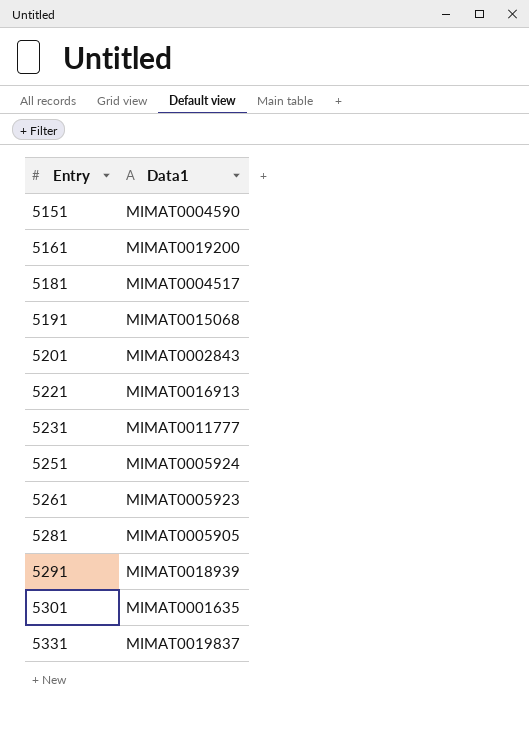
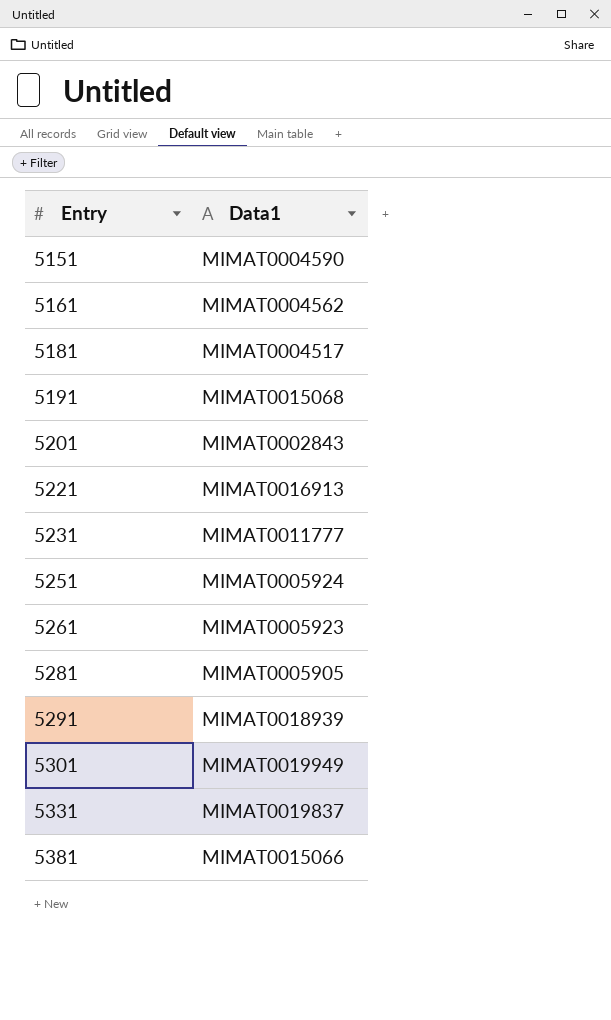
5161 | Data1: MIMAT0019200 -> MIMAT0004562
5301 | Data1: MIMAT0001635 -> MIMAT0019949
row 5381: none -> MIMAT0015066

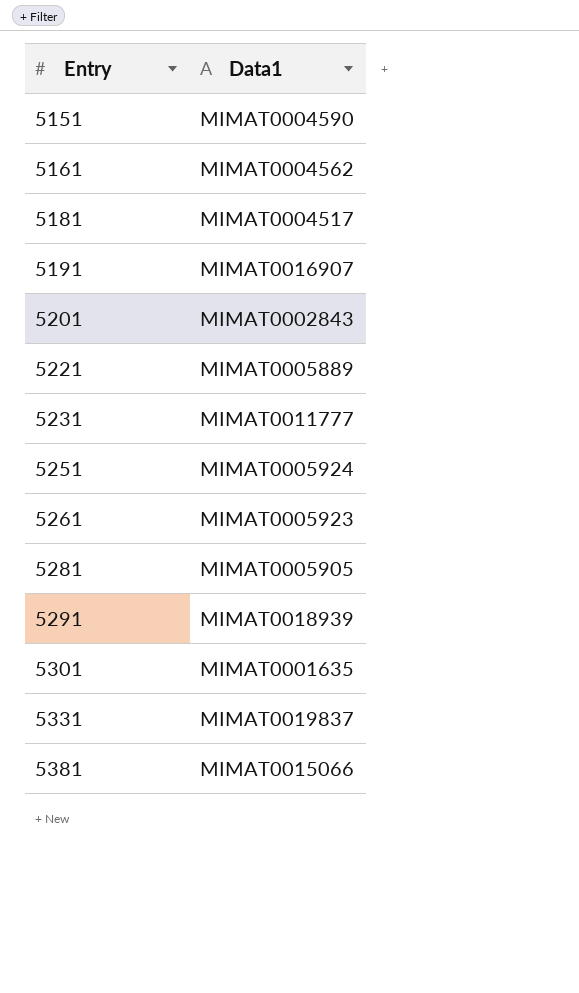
5191 | Data1: MIMAT0015068 -> MIMAT0016907
5221 | Data1: MIMAT0016913 -> MIMAT0005889
5301 | Data1: MIMAT0019949 -> MIMAT0001635

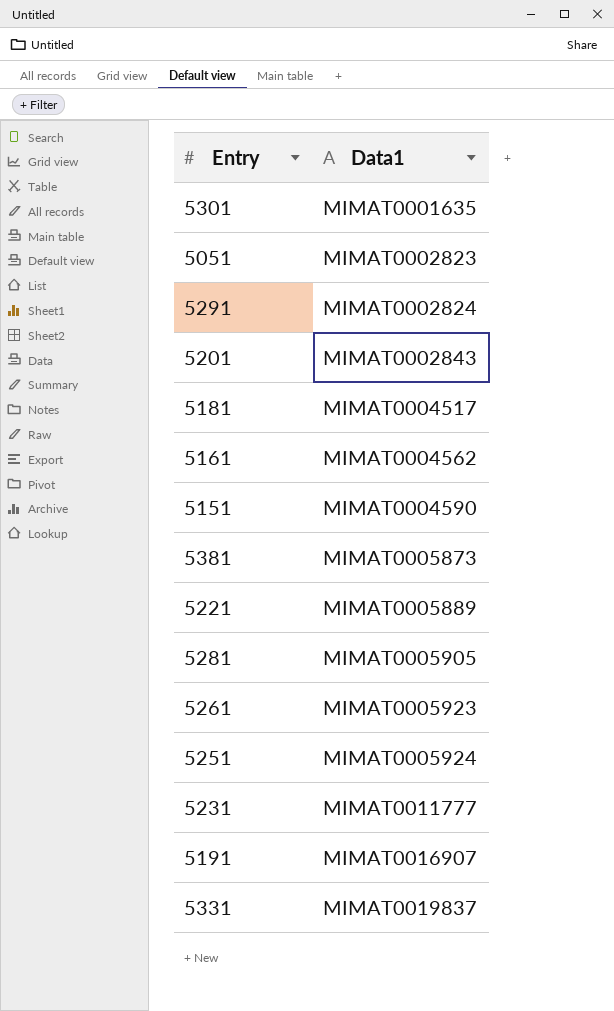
row order: Entry ascending -> Data1 ascending
row 5051: none -> MIMAT0002823
5291 | Data1: MIMAT0018939 -> MIMAT0002824
5381 | Data1: MIMAT0015066 -> MIMAT0005873

